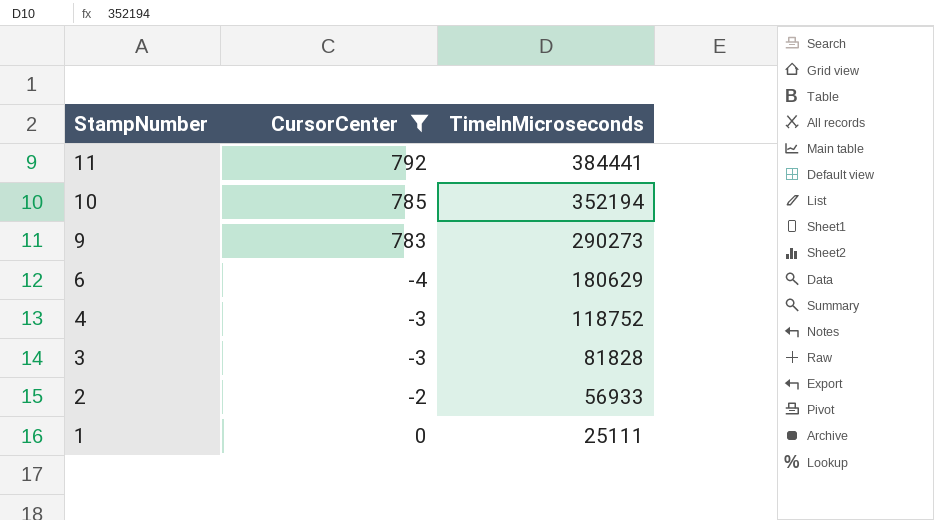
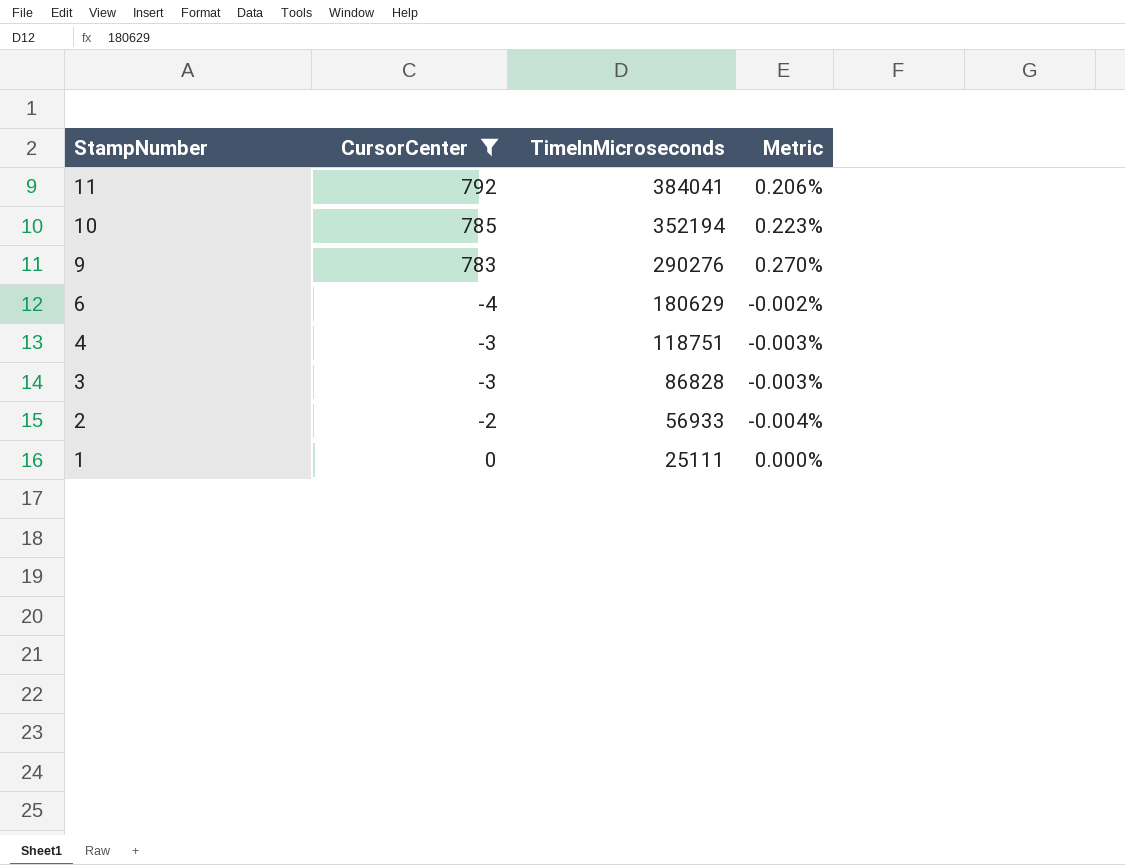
column Metric | formula: none -> [CursorCenter] / [TimeInMicroseconds]
11 | TimeInMicroseconds: 384441 -> 384041
9 | TimeInMicroseconds: 290273 -> 290276
4 | TimeInMicroseconds: 118752 -> 118751
3 | TimeInMicroseconds: 81828 -> 86828

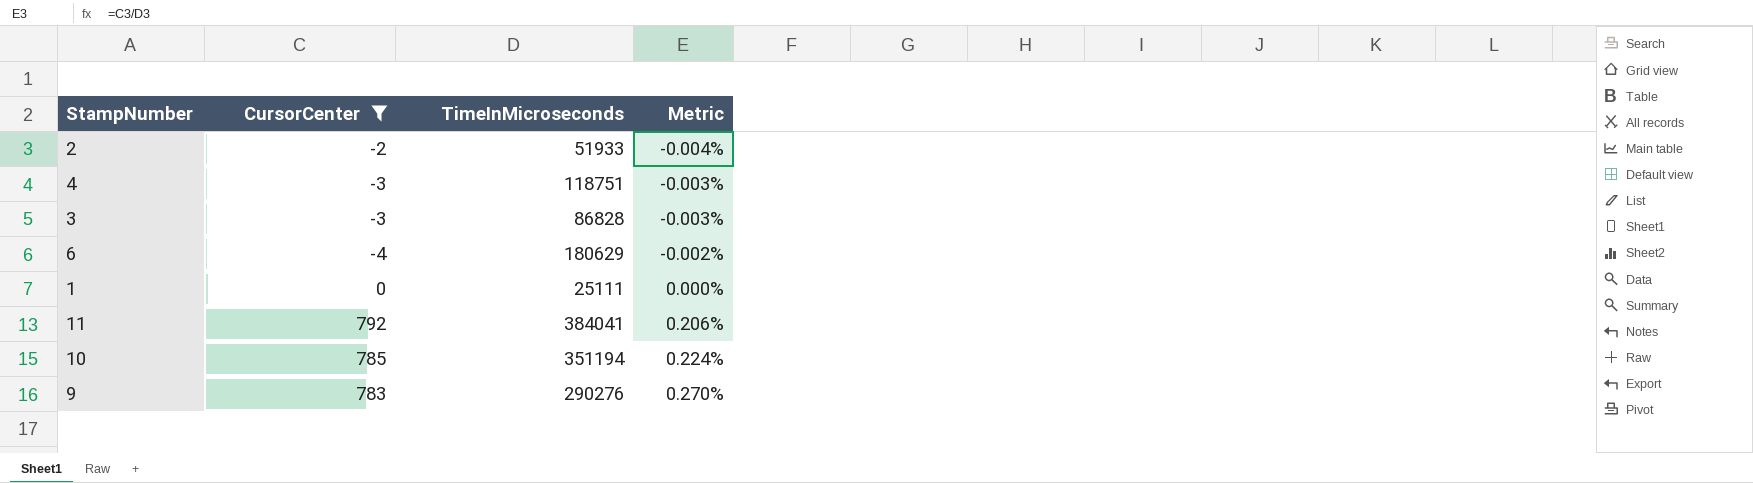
row order: StampNumber descending -> Metric ascending
2 | TimeInMicroseconds: 56933 -> 51933
10 | TimeInMicroseconds: 352194 -> 351194
10 | Metric: 0.223% -> 0.224%

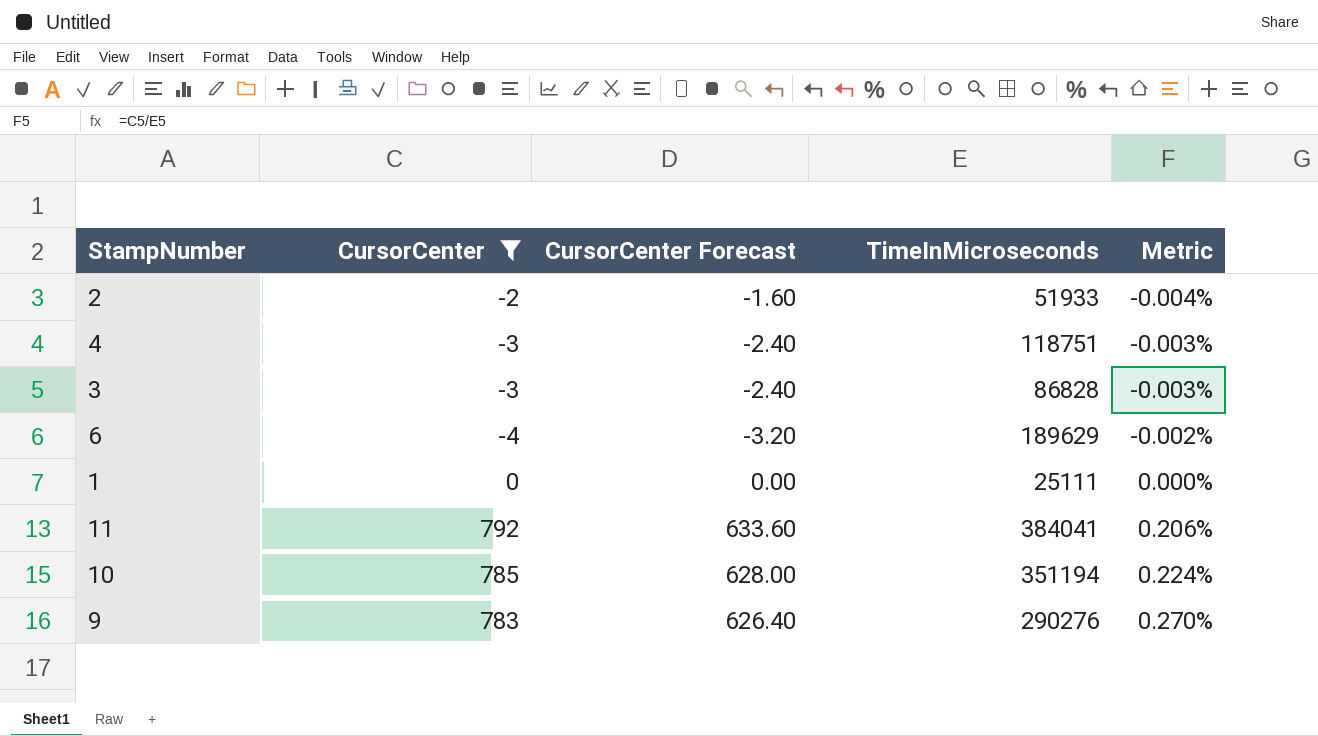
column CursorCenter Forecast | formula: none -> [CursorCenter] * 0.8
6 | TimeInMicroseconds: 180629 -> 189629

